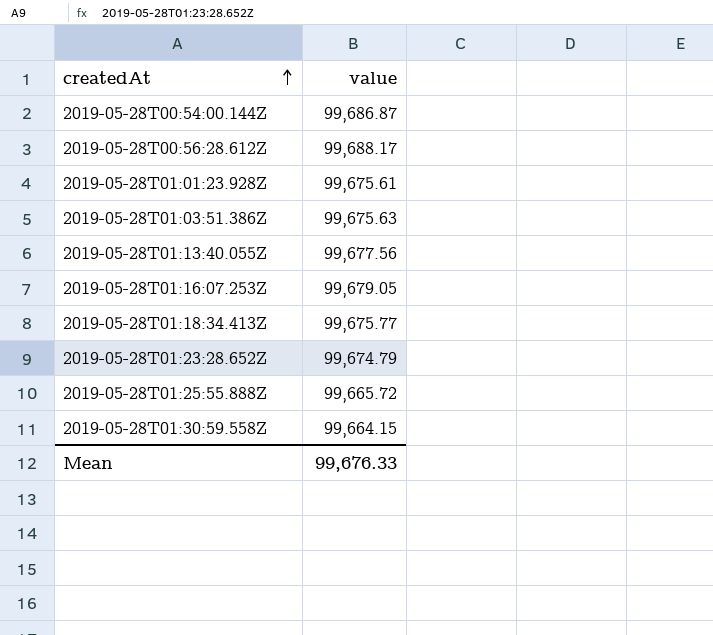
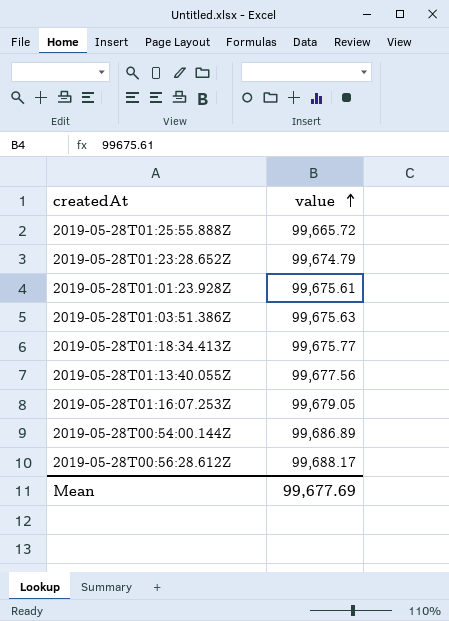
row order: createdAt ascending -> value ascending
row 2019-05-28T01:30:59.558Z: 99,664.15 -> none
2019-05-28T00:54:00.144Z | value: 99,686.87 -> 99,686.89
Mean | value: 99,676.33 -> 99,677.69

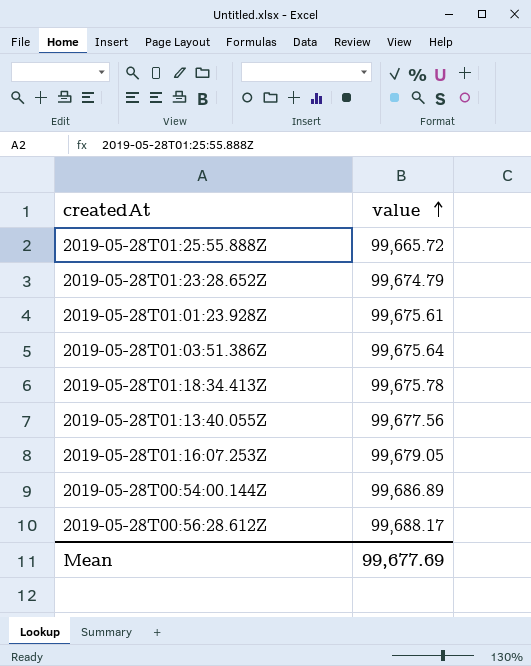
2019-05-28T01:03:51.386Z | value: 99,675.63 -> 99,675.64
2019-05-28T01:18:34.413Z | value: 99,675.77 -> 99,675.78

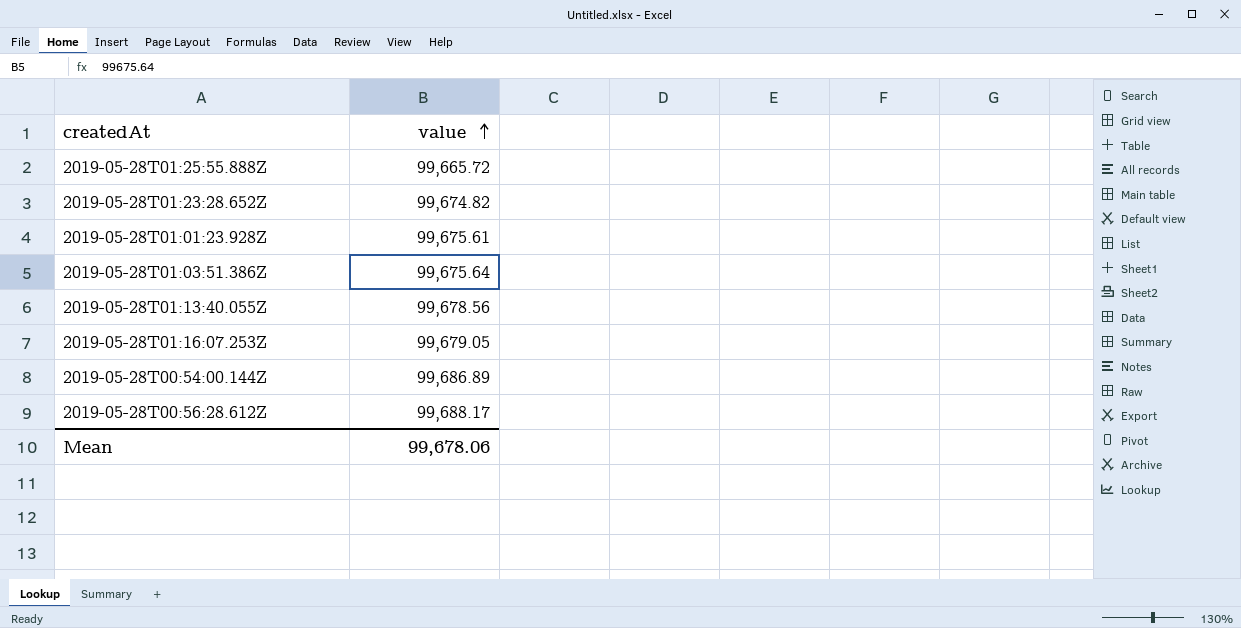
row 2019-05-28T01:18:34.413Z: 99,675.78 -> none
2019-05-28T01:23:28.652Z | value: 99,674.79 -> 99,674.82
2019-05-28T01:13:40.055Z | value: 99,677.56 -> 99,678.56
Mean | value: 99,677.69 -> 99,678.06

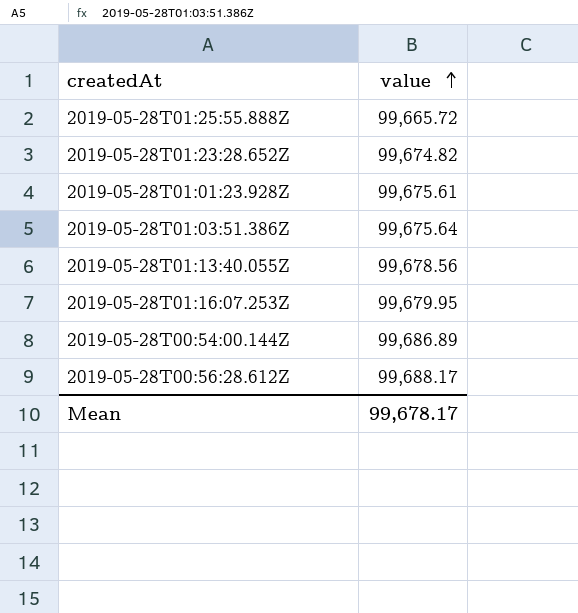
2019-05-28T01:16:07.253Z | value: 99,679.05 -> 99,679.95
Mean | value: 99,678.06 -> 99,678.17

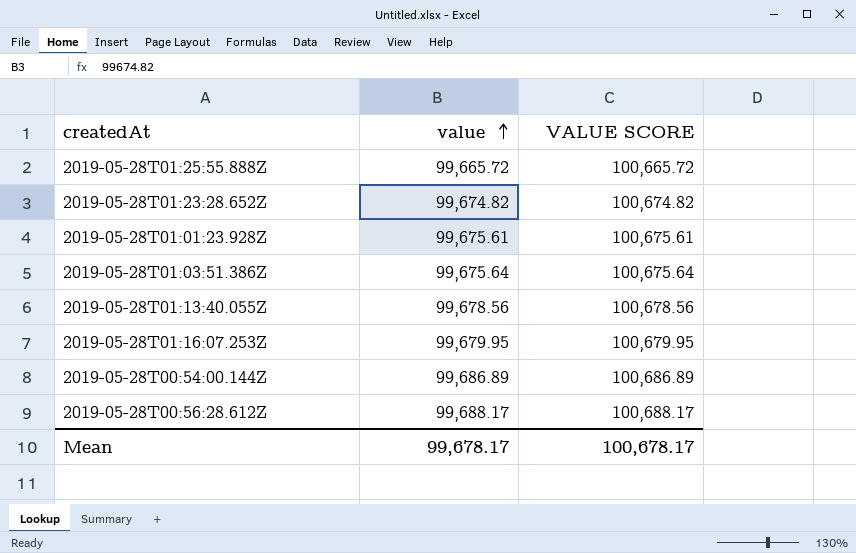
column VALUE SCORE | formula: none -> [value] + 1000

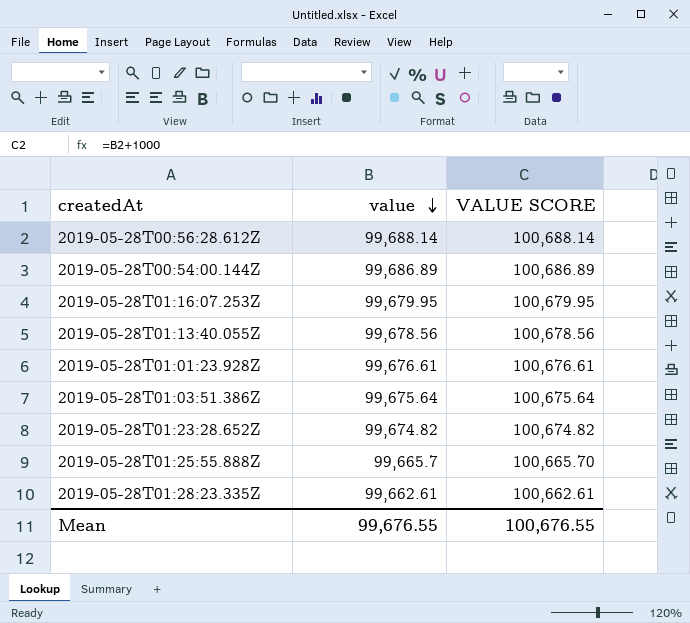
row order: value ascending -> value descending
2019-05-28T00:56:28.612Z | value: 99,688.17 -> 99,688.14
2019-05-28T00:56:28.612Z | VALUE SCORE: 100,688.17 -> 100,688.14
2019-05-28T01:01:23.928Z | value: 99,675.61 -> 99,676.61
2019-05-28T01:01:23.928Z | VALUE SCORE: 100,675.61 -> 100,676.61
2019-05-28T01:25:55.888Z | value: 99,665.72 -> 99,665.7
2019-05-28T01:25:55.888Z | VALUE SCORE: 100,665.72 -> 100,665.70
row 2019-05-28T01:28:23.335Z: none -> 99,662.61 | 100,662.61
Mean | value: 99,678.17 -> 99,676.55
Mean | VALUE SCORE: 100,678.17 -> 100,676.55

